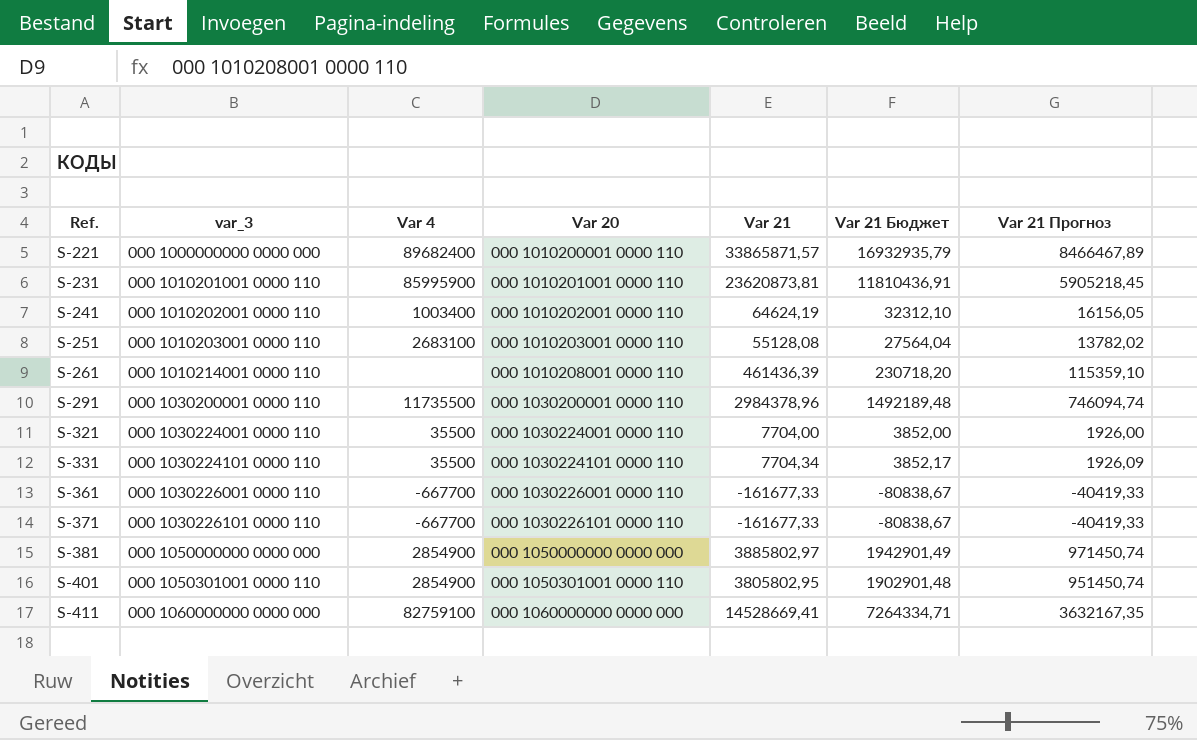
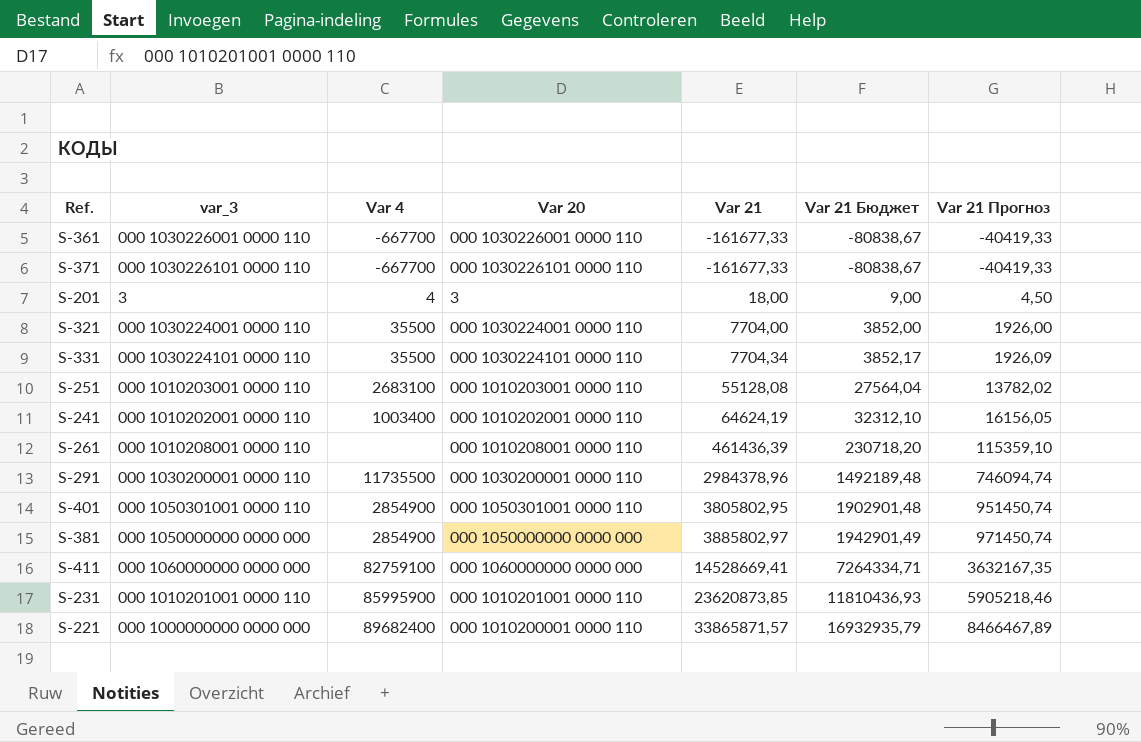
row order: Ref. ascending -> Var 21 ascending
row S-201: none -> 3 | 4 | 3 | 18,00 | 9,00 | 4,50
S-261 | var_3: 000 1010214001 0000 110 -> 000 1010208001 0000 110
S-231 | Var 21: 23620873,81 -> 23620873,85
S-231 | Var 21 Бюджет: 11810436,91 -> 11810436,93
S-231 | Var 21 Прогноз: 5905218,45 -> 5905218,46

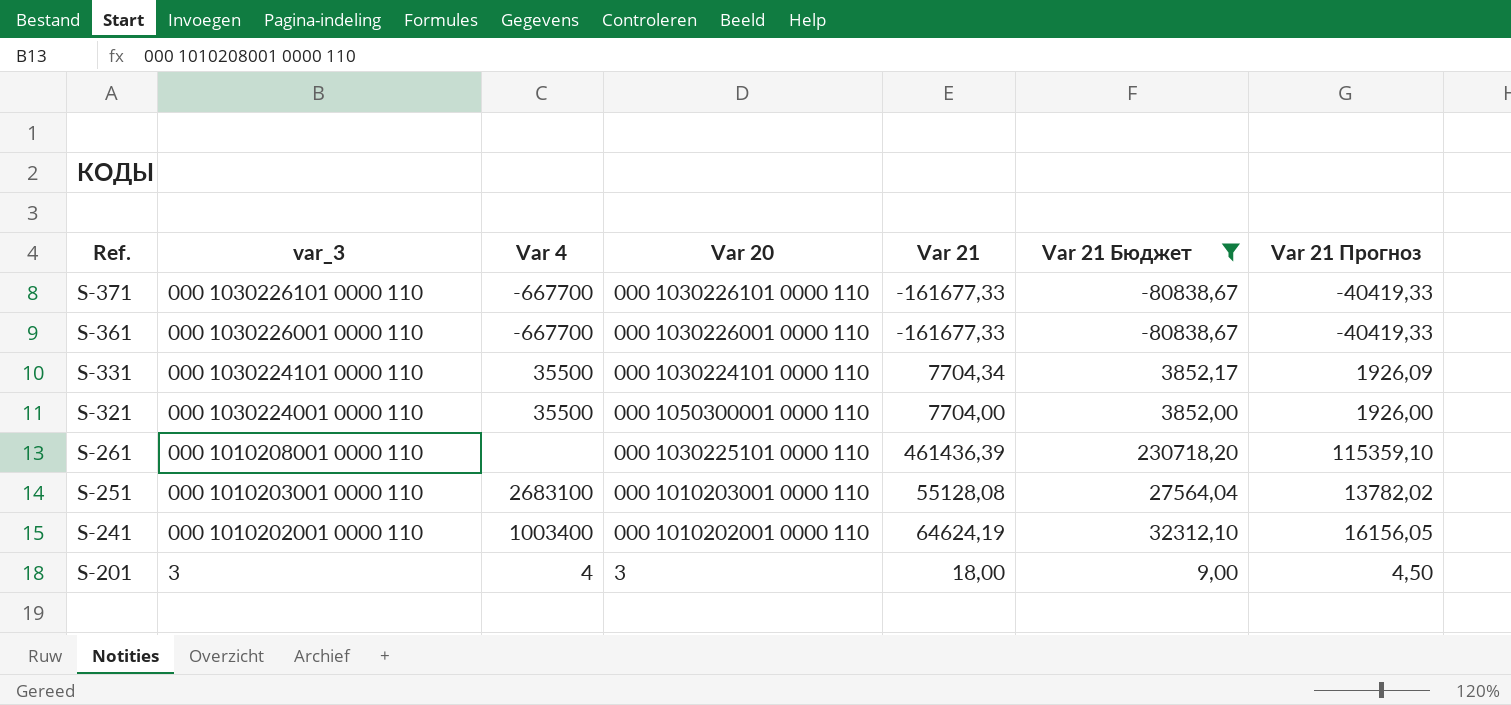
filter: none -> Var 21 Бюджет <= 230718,20
row order: Var 21 ascending -> Ref. descending
S-321 | Var 20: 000 1030224001 0000 110 -> 000 1050300001 0000 110
S-261 | Var 20: 000 1010208001 0000 110 -> 000 1030225101 0000 110

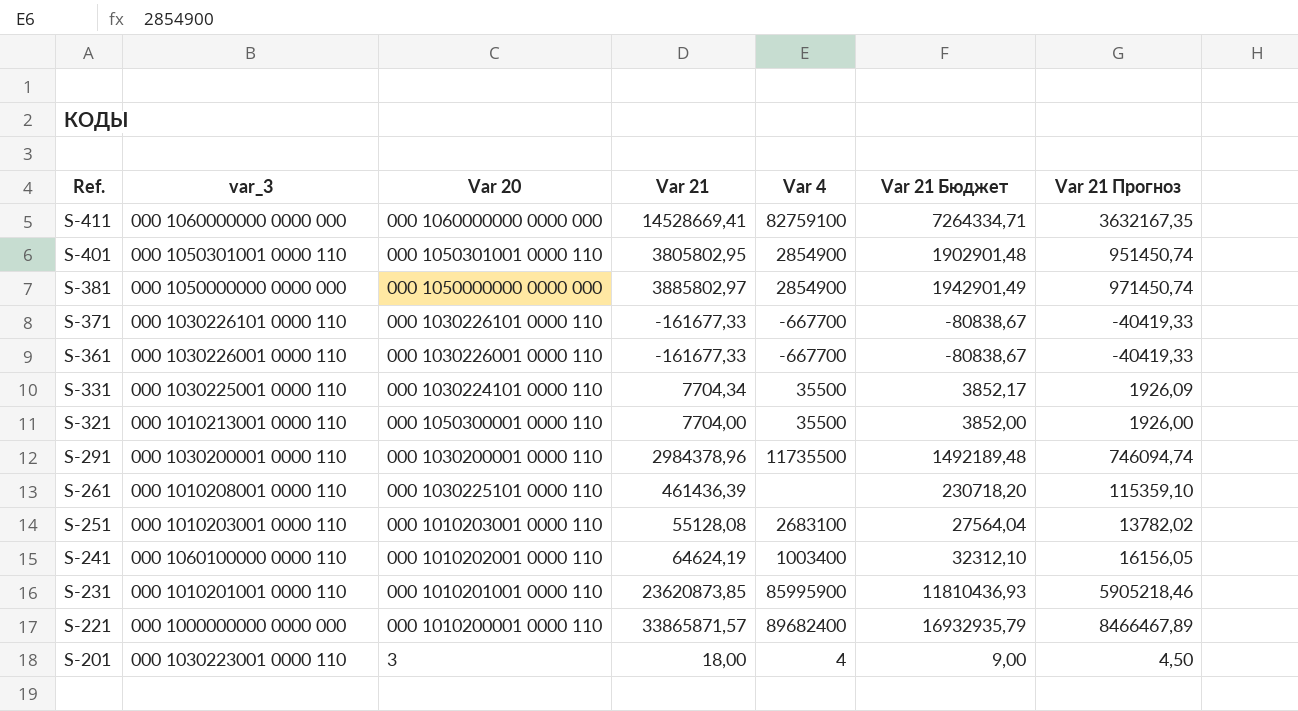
filter: Var 21 Бюджет <= 230718,20 -> none
column Var 4 | position: 3 -> 5
S-331 | var_3: 000 1030224101 0000 110 -> 000 1030225001 0000 110
S-321 | var_3: 000 1030224001 0000 110 -> 000 1010213001 0000 110
S-241 | var_3: 000 1010202001 0000 110 -> 000 1060100000 0000 110
S-201 | var_3: 3 -> 000 1030223001 0000 110

